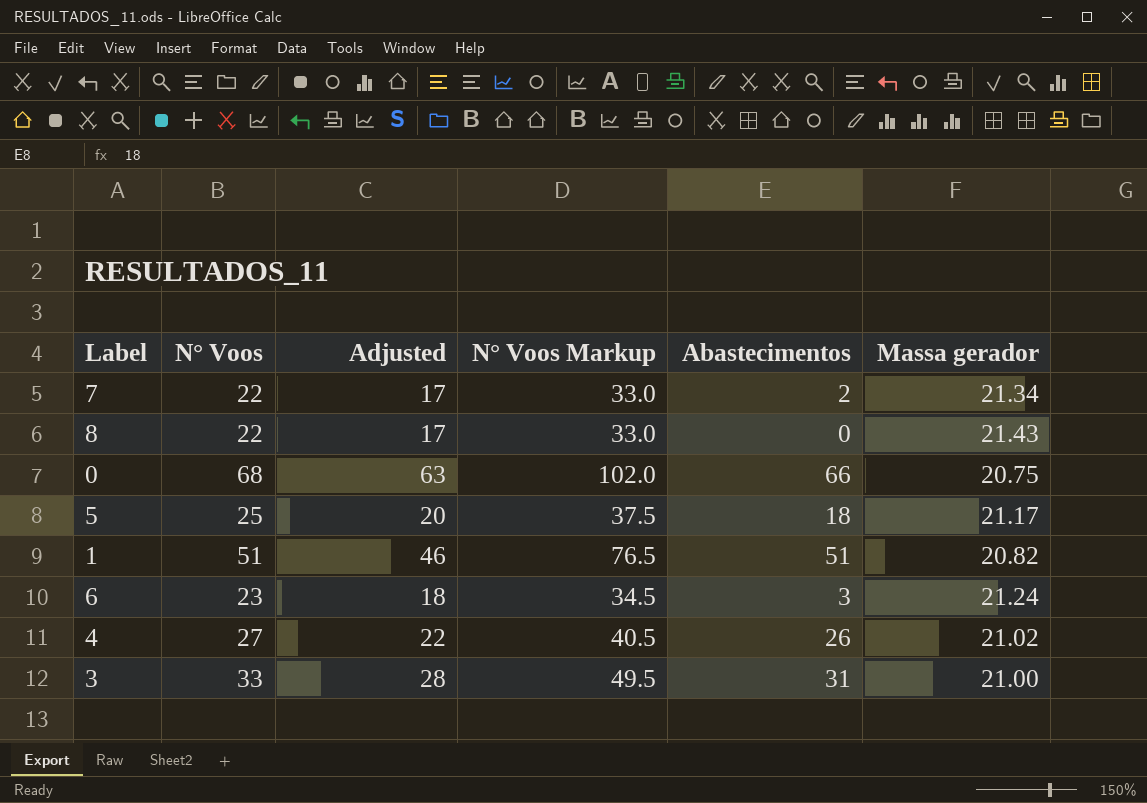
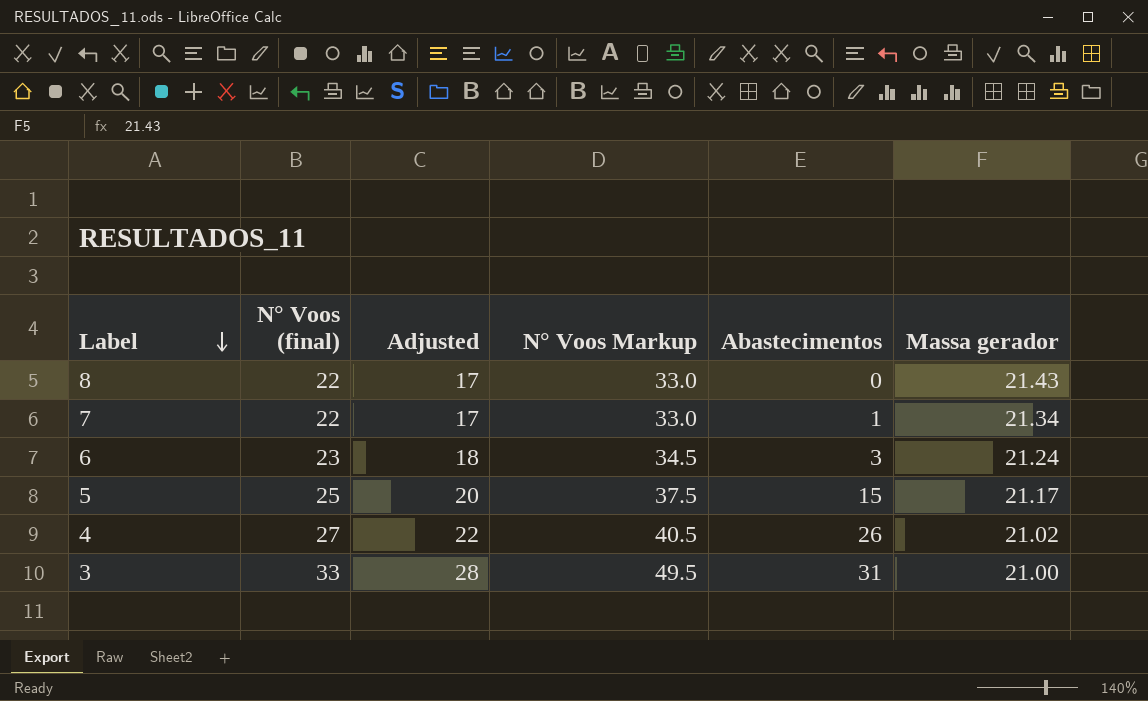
row order: none -> Label descending
column name: N° Voos -> N° Voos (final)
row 0: 68 | 63 | 102.0 | 66 | 20.75 -> none
row 1: 51 | 46 | 76.5 | 51 | 20.82 -> none
7 | Abastecimentos: 2 -> 1
5 | Abastecimentos: 18 -> 15

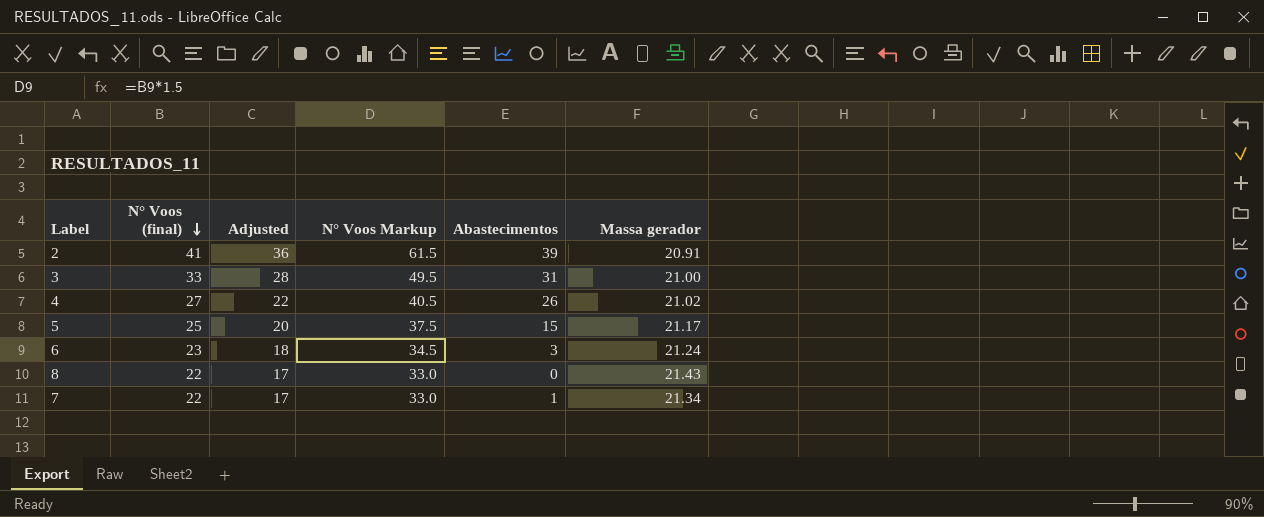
row order: Label descending -> N° Voos (final) descending
row 2: none -> 41 | 36 | 61.5 | 39 | 20.91

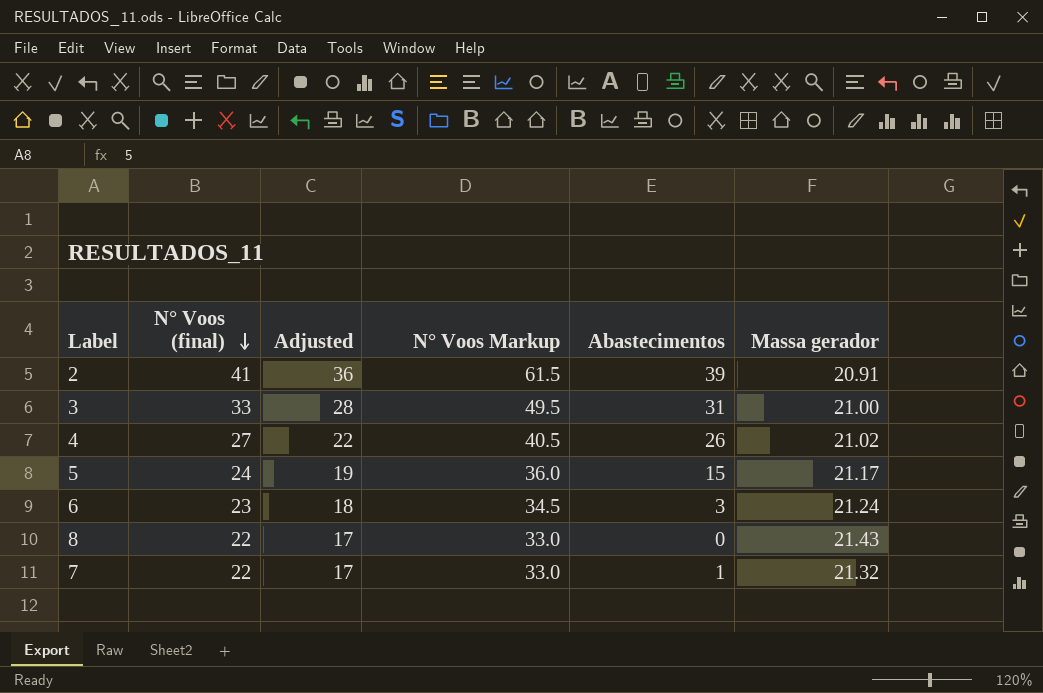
5 | N° Voos (final): 25 -> 24
5 | Adjusted: 20 -> 19
5 | N° Voos Markup: 37.5 -> 36.0
7 | Massa gerador: 21.34 -> 21.32

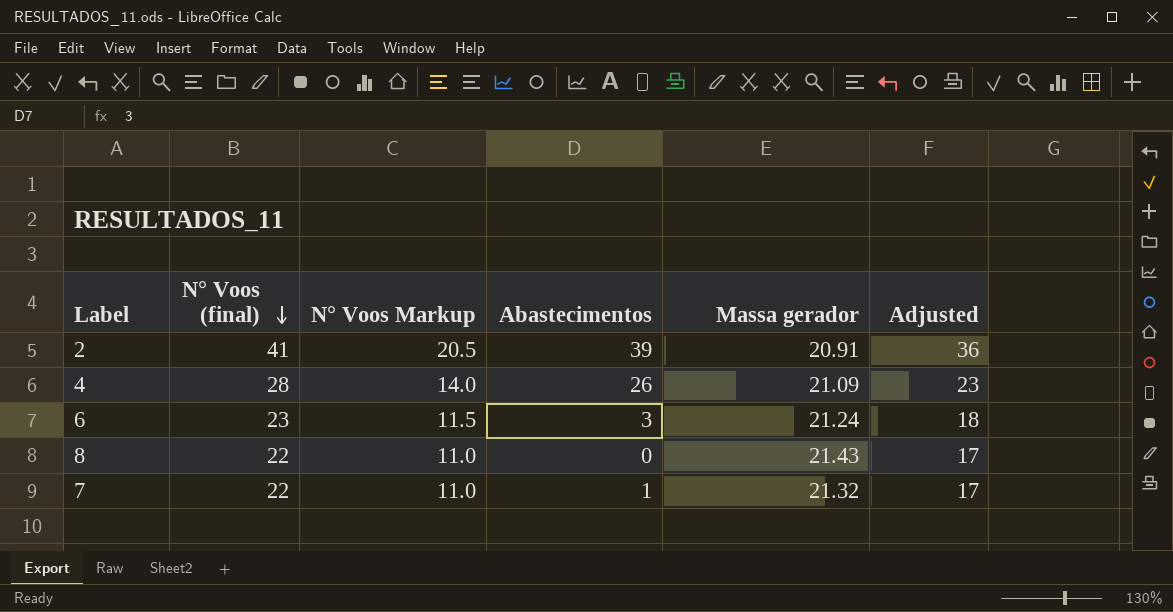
column N° Voos Markup | formula: [N° Voos (final)] * 1.5 -> [N° Voos (final)] * 0.5
column Adjusted | position: 3 -> 6
row 3: 33 | 28 | 49.5 | 31 | 21.00 -> none
row 5: 24 | 19 | 36.0 | 15 | 21.17 -> none
4 | N° Voos (final): 27 -> 28
4 | Massa gerador: 21.02 -> 21.09
4 | Adjusted: 22 -> 23

